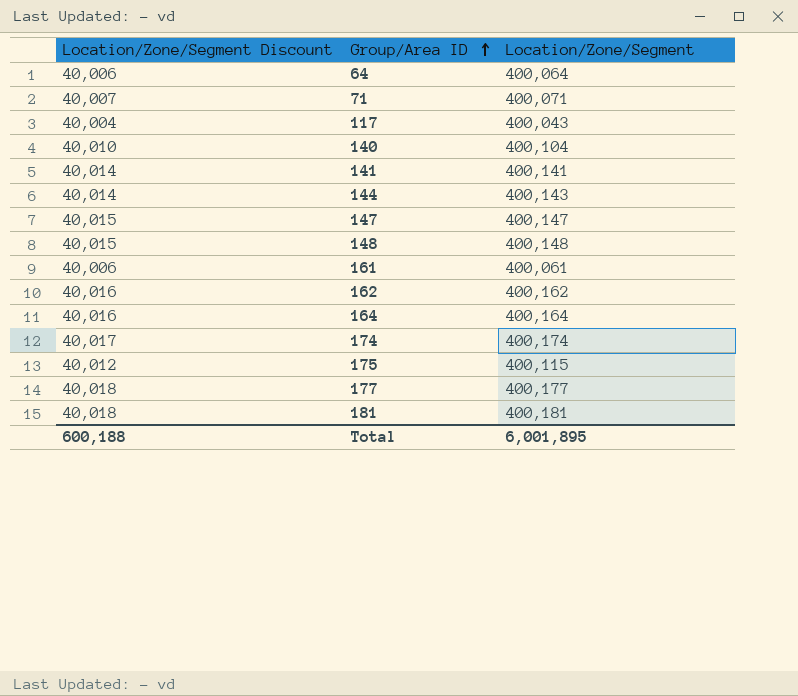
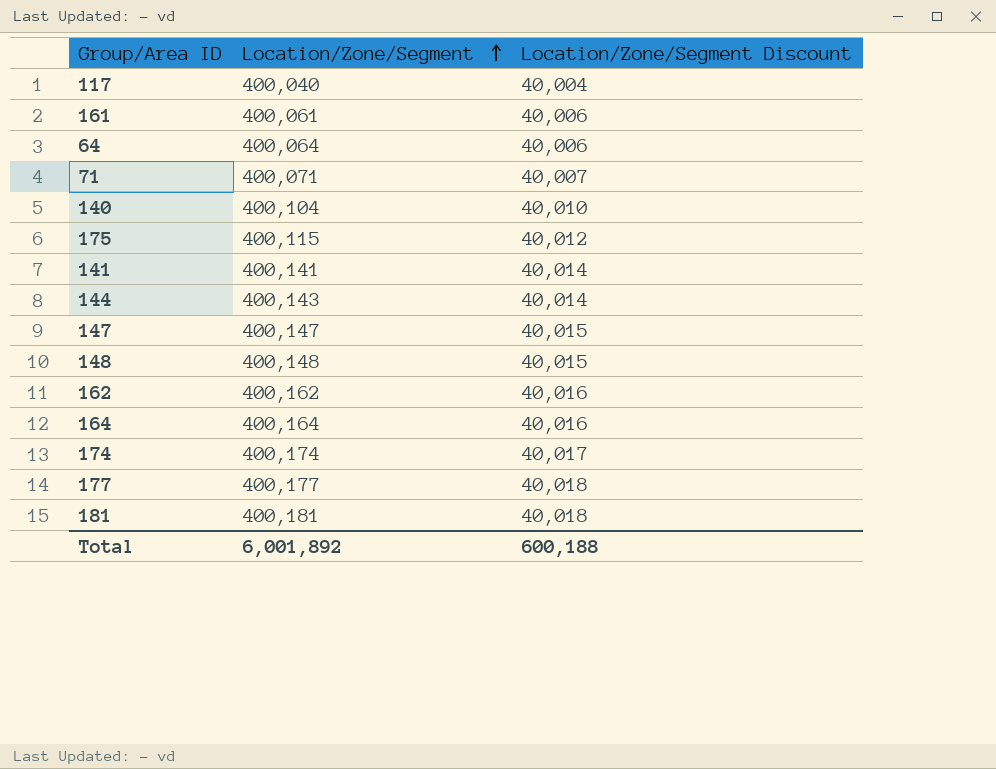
row order: Group/Area ID ascending -> Location/Zone/Segment ascending
column Location/Zone/Segment Discount | position: 1 -> 3
117 | Location/Zone/Segment: 400,043 -> 400,040
Total | Location/Zone/Segment: 6,001,895 -> 6,001,892

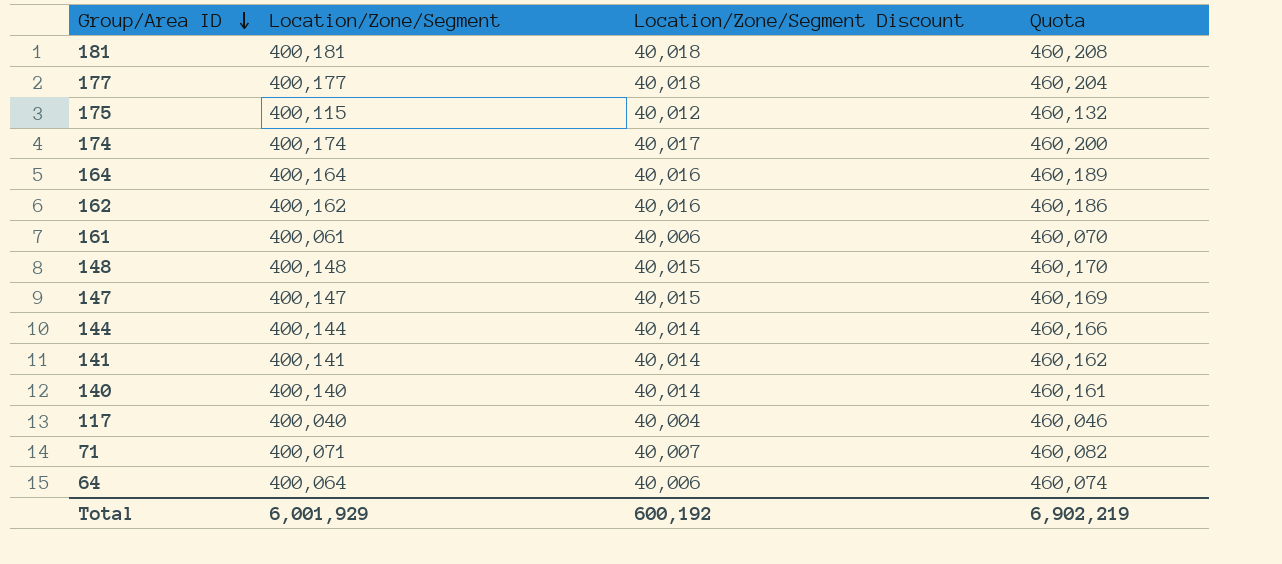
row order: Location/Zone/Segment ascending -> Group/Area ID descending
column Quota | formula: none -> [Location/Zone/Segment] * 1.15
144 | Location/Zone/Segment: 400,143 -> 400,144
140 | Location/Zone/Segment: 400,104 -> 400,140
140 | Location/Zone/Segment Discount: 40,010 -> 40,014
Total | Location/Zone/Segment: 6,001,892 -> 6,001,929
Total | Location/Zone/Segment Discount: 600,188 -> 600,192

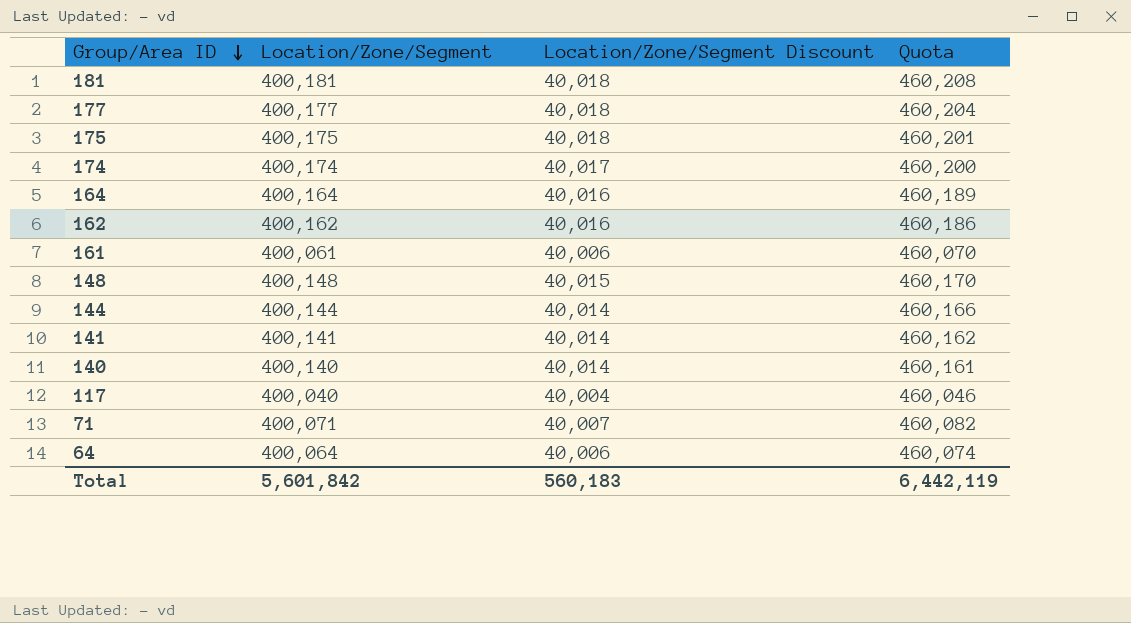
row 147: 400,147 | 40,015 | 460,169 -> none
175 | Location/Zone/Segment: 400,115 -> 400,175
175 | Location/Zone/Segment Discount: 40,012 -> 40,018
175 | Quota: 460,132 -> 460,201
Total | Location/Zone/Segment: 6,001,929 -> 5,601,842
Total | Location/Zone/Segment Discount: 600,192 -> 560,183
Total | Quota: 6,902,219 -> 6,442,119

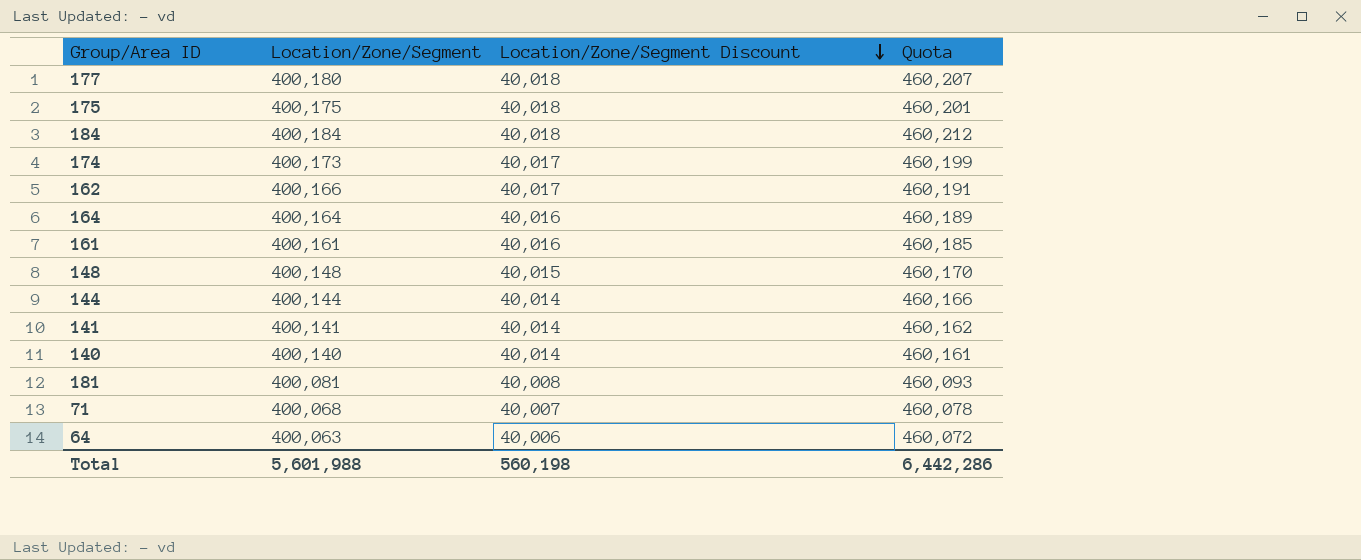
row order: Group/Area ID descending -> Location/Zone/Segment Discount descending
row 117: 400,040 | 40,004 | 460,046 -> none
177 | Location/Zone/Segment: 400,177 -> 400,180
177 | Quota: 460,204 -> 460,207
row 184: none -> 400,184 | 40,018 | 460,212
174 | Location/Zone/Segment: 400,174 -> 400,173
174 | Quota: 460,200 -> 460,199
162 | Location/Zone/Segment: 400,162 -> 400,166
162 | Location/Zone/Segment Discount: 40,016 -> 40,017
162 | Quota: 460,186 -> 460,191
161 | Location/Zone/Segment: 400,061 -> 400,161
161 | Location/Zone/Segment Discount: 40,006 -> 40,016
161 | Quota: 460,070 -> 460,185
181 | Location/Zone/Segment: 400,181 -> 400,081
181 | Location/Zone/Segment Discount: 40,018 -> 40,008
181 | Quota: 460,208 -> 460,093
71 | Location/Zone/Segment: 400,071 -> 400,068
71 | Quota: 460,082 -> 460,078
64 | Location/Zone/Segment: 400,064 -> 400,063
64 | Quota: 460,074 -> 460,072
Total | Location/Zone/Segment: 5,601,842 -> 5,601,988
Total | Location/Zone/Segment Discount: 560,183 -> 560,198
Total | Quota: 6,442,119 -> 6,442,286

